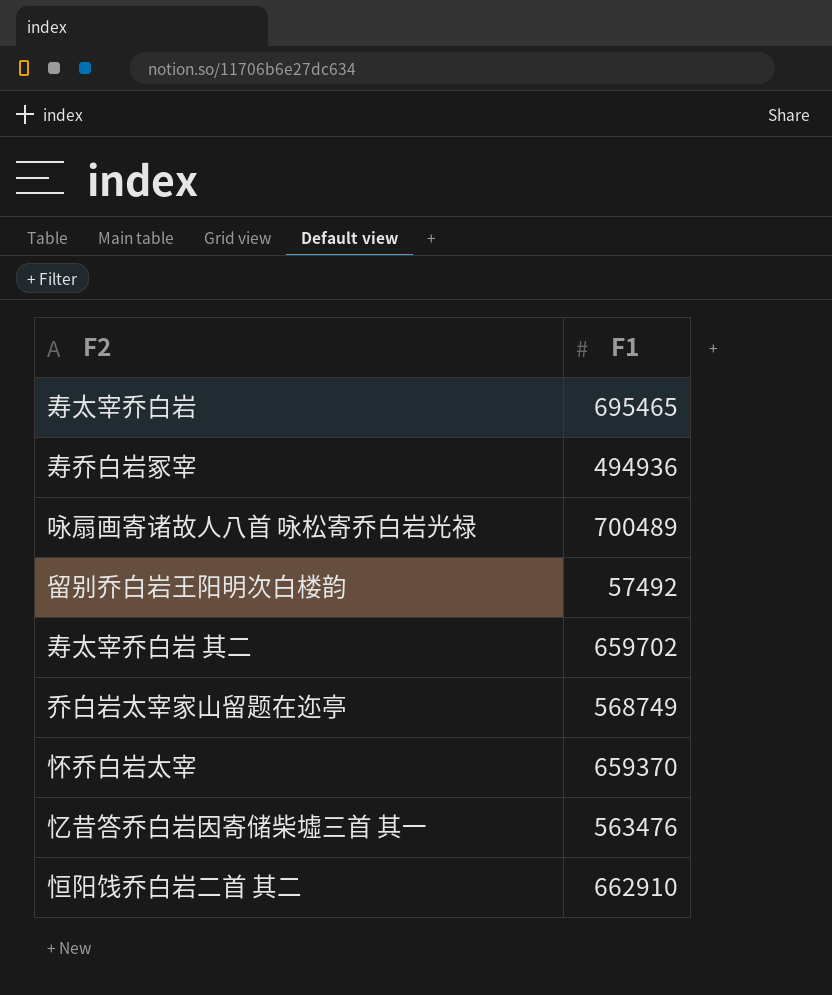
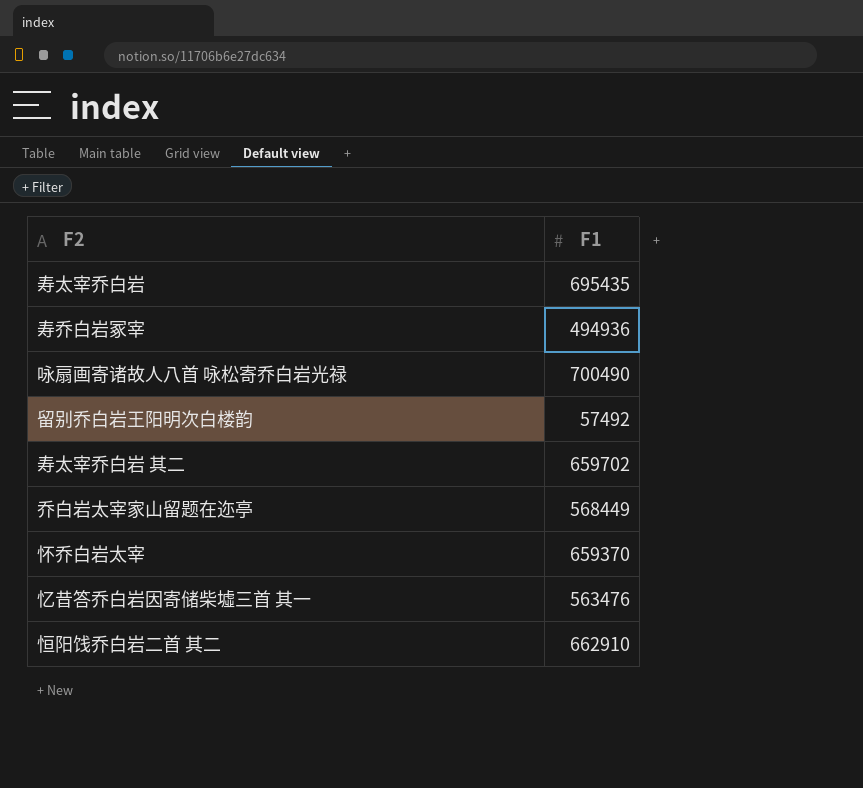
寿太宰乔白岩 | F1: 695465 -> 695435
咏扇画寄诸故人八首 咏松寄乔白岩光禄 | F1: 700489 -> 700490
乔白岩太宰家山留题在迩亭 | F1: 568749 -> 568449

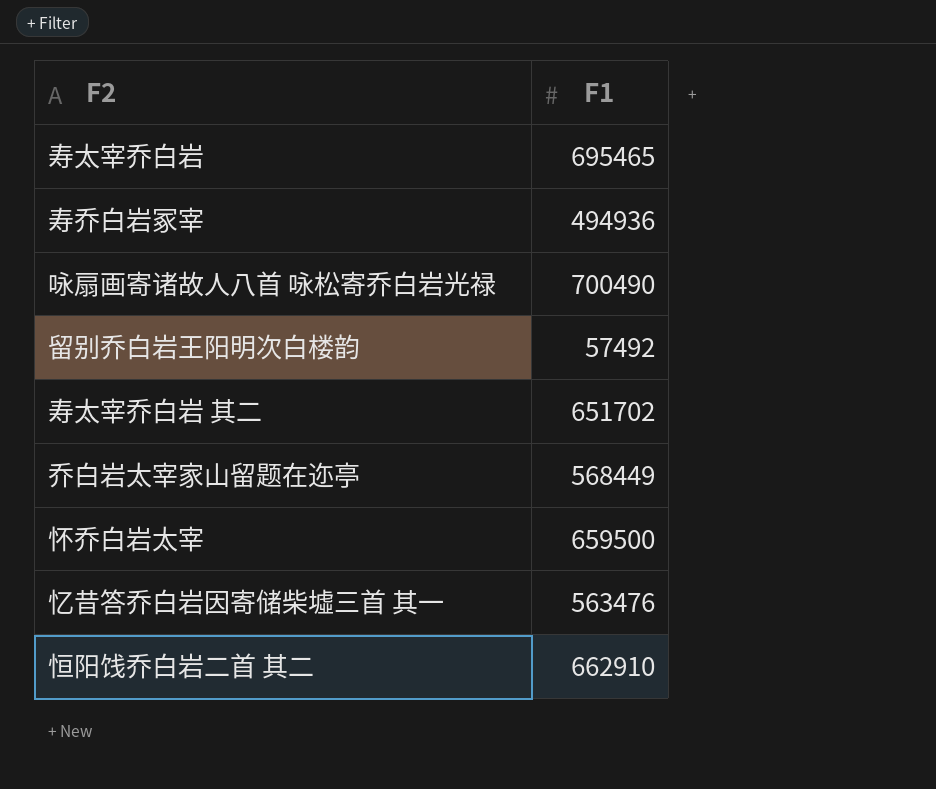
寿太宰乔白岩 | F1: 695435 -> 695465
寿太宰乔白岩 其二 | F1: 659702 -> 651702
怀乔白岩太宰 | F1: 659370 -> 659500

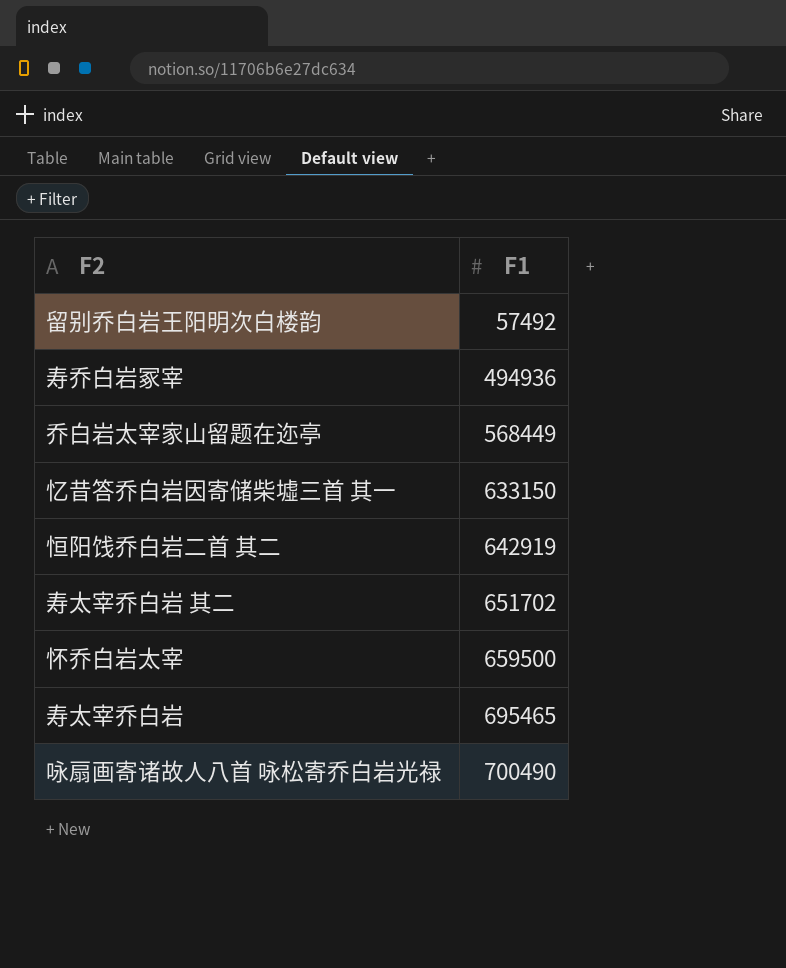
row order: none -> F1 ascending
忆昔答乔白岩因寄储柴墟三首 其一 | F1: 563476 -> 633150
恒阳饯乔白岩二首 其二 | F1: 662910 -> 642919

